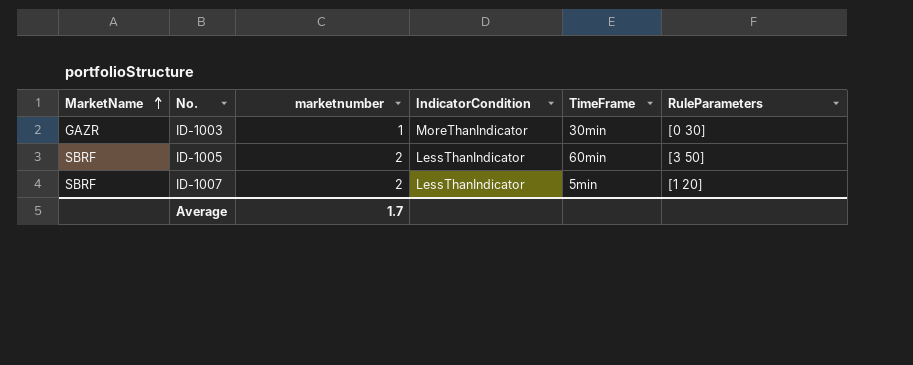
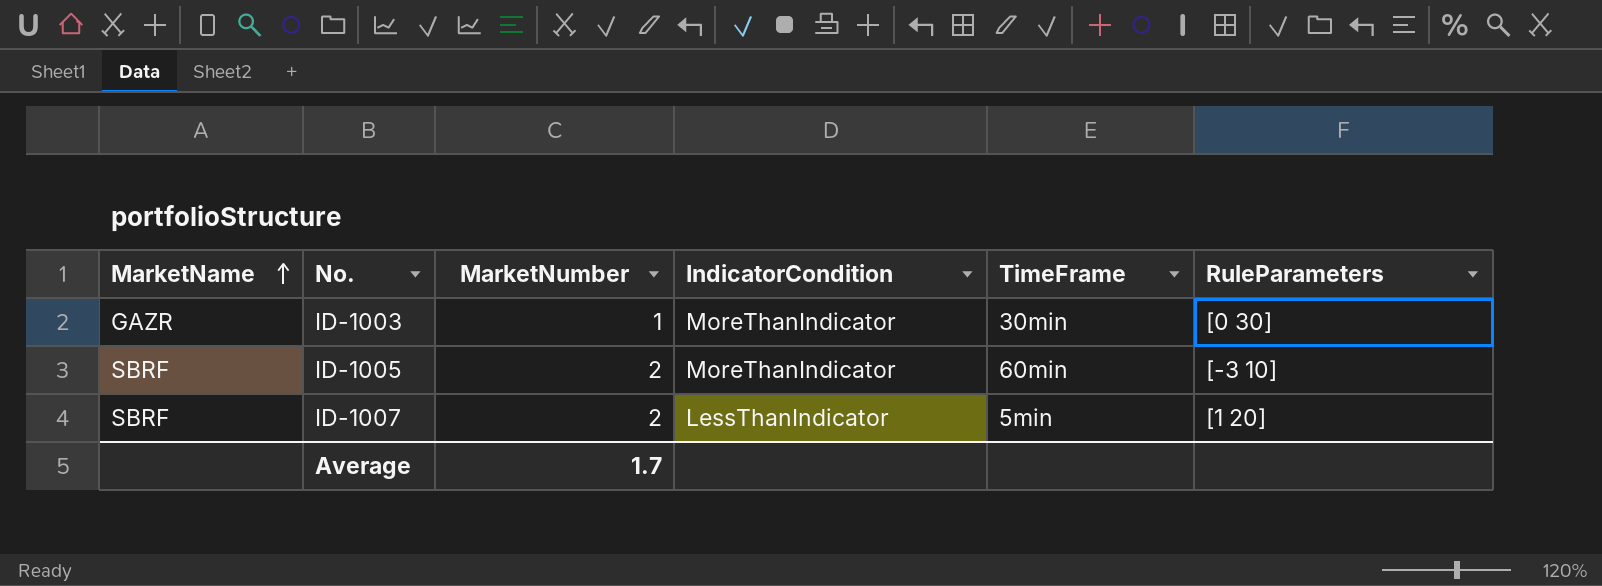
column name: marketnumber -> MarketNumber
ID-1005 | IndicatorCondition: LessThanIndicator -> MoreThanIndicator
ID-1005 | RuleParameters: [3 50] -> [-3 10]

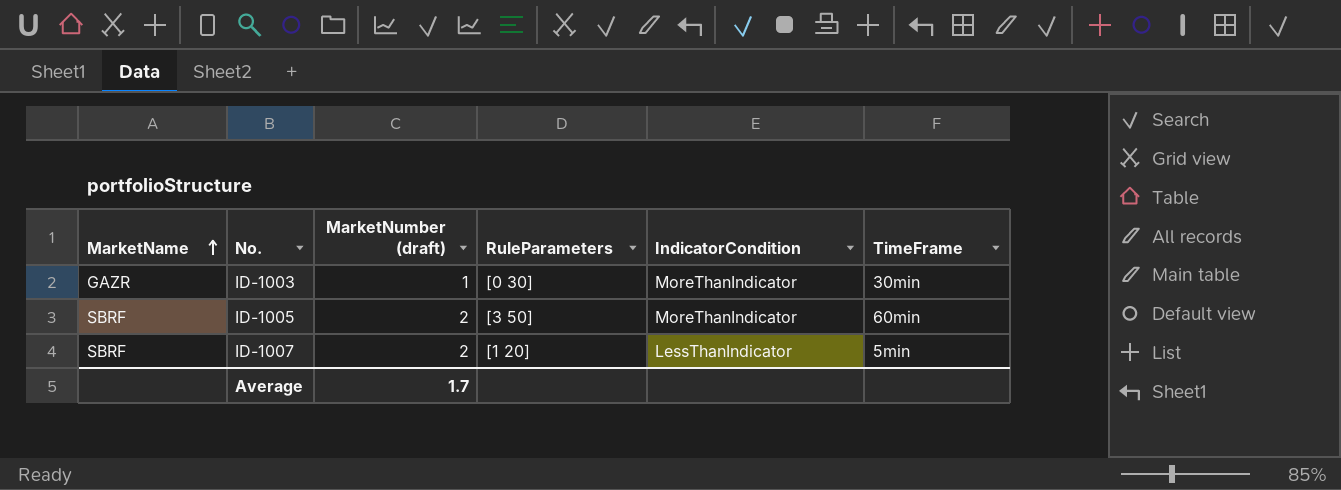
column name: MarketNumber -> MarketNumber (draft)
column RuleParameters | position: 6 -> 4
ID-1005 | RuleParameters: [-3 10] -> [3 50]

